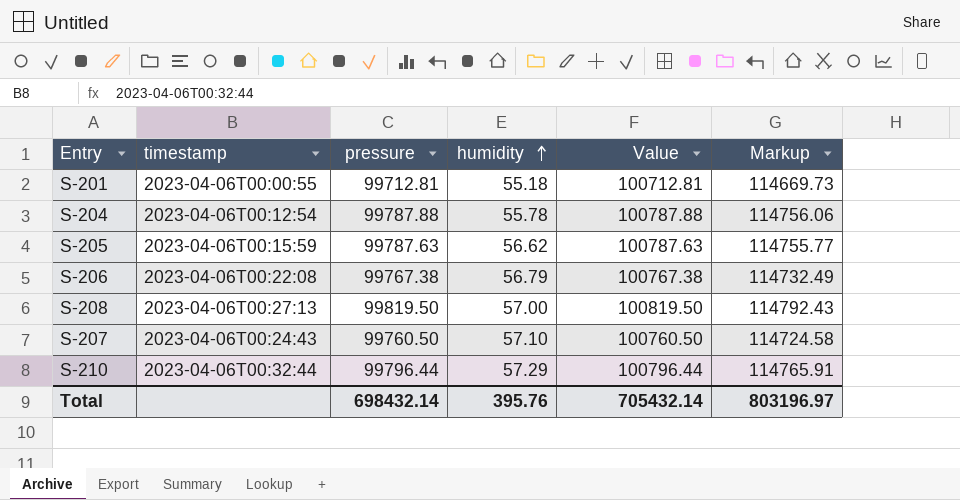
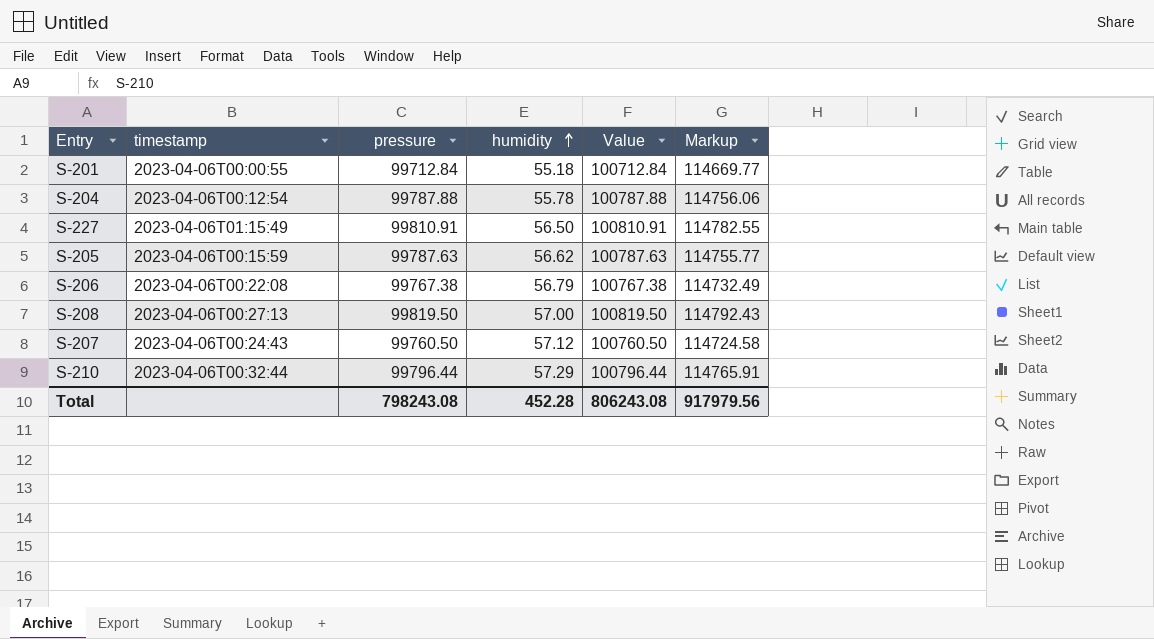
S-201 | pressure: 99712.81 -> 99712.84
S-201 | Value: 100712.81 -> 100712.84
S-201 | Markup: 114669.73 -> 114669.77
row S-227: none -> 2023-04-06T01:15:49 | 99810.91 | 56.50 | 100810.91 | 114782.55
S-207 | humidity: 57.10 -> 57.12
Total | pressure: 698432.14 -> 798243.08
Total | humidity: 395.76 -> 452.28
Total | Value: 705432.14 -> 806243.08
Total | Markup: 803196.97 -> 917979.56

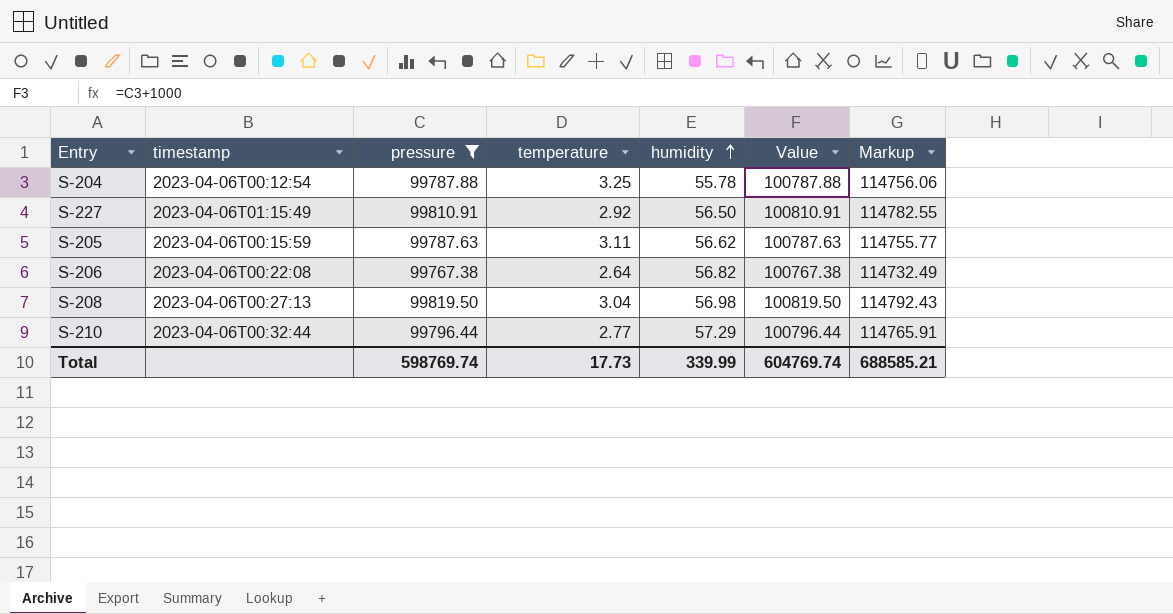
filter: none -> pressure >= 99767.38
column temperature | position: none -> 4
S-206 | humidity: 56.79 -> 56.82
S-208 | humidity: 57.00 -> 56.98
Total | pressure: 798243.08 -> 598769.74
Total | humidity: 452.28 -> 339.99
Total | Value: 806243.08 -> 604769.74
Total | Markup: 917979.56 -> 688585.21

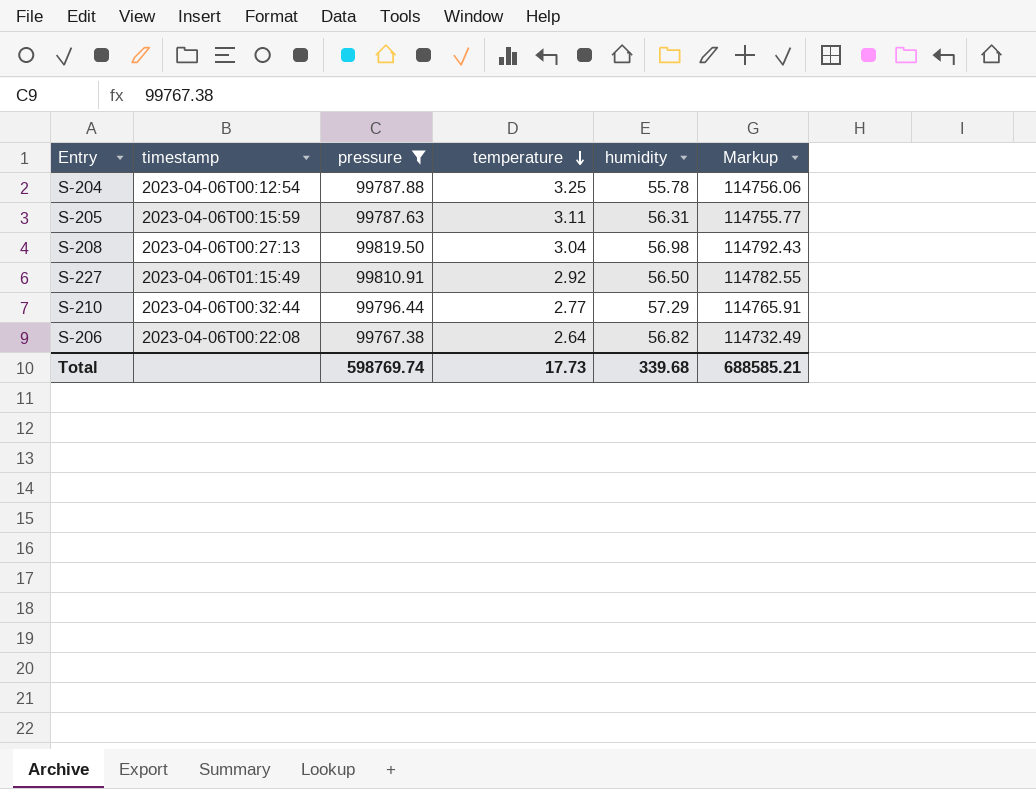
row order: humidity ascending -> temperature descending
column Value | formula: [pressure] + 1000 -> none
S-205 | humidity: 56.62 -> 56.31
Total | humidity: 339.99 -> 339.68

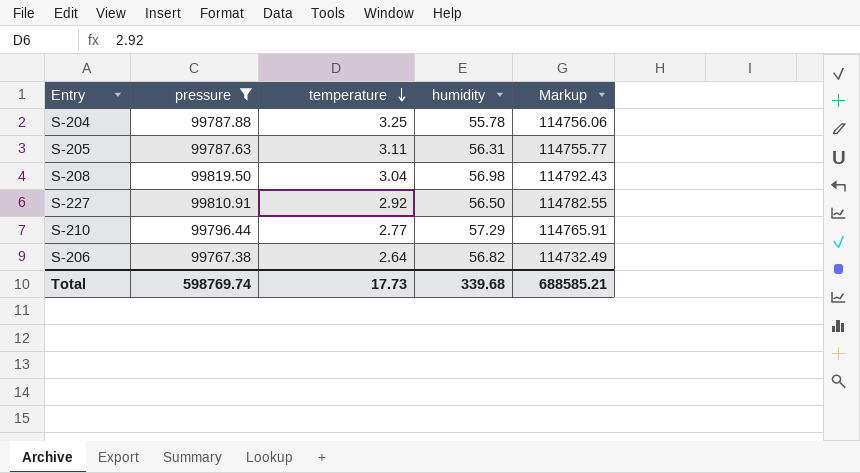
column timestamp | position: 2 -> none

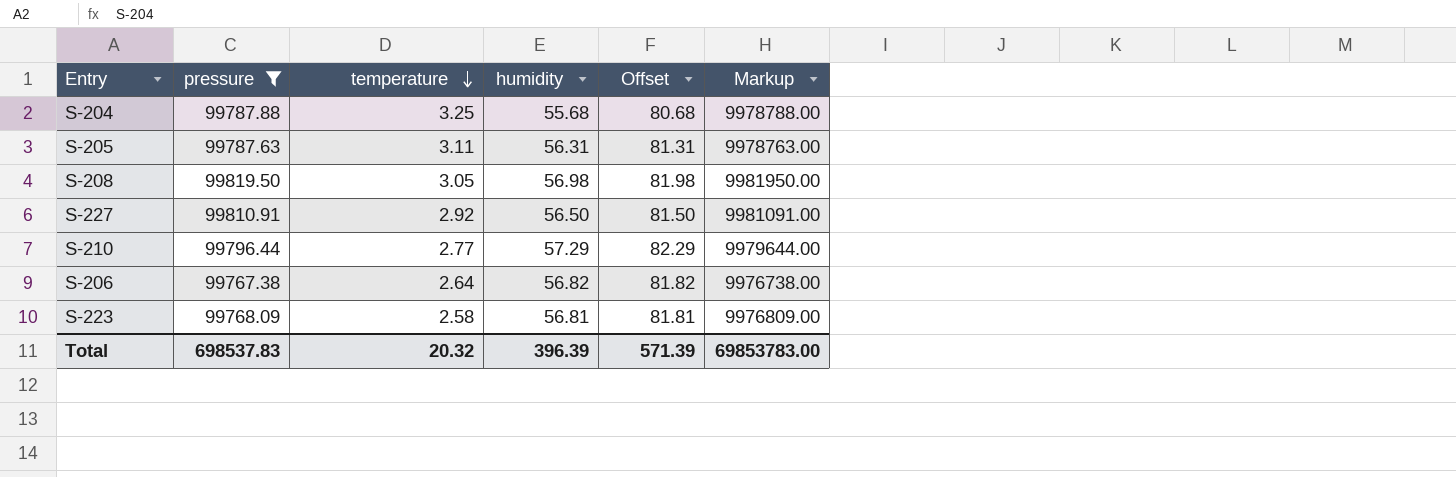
column Offset | formula: none -> [humidity] + 25
column Markup | formula: [pressure] * 1.15 -> [pressure] * 100
S-204 | humidity: 55.78 -> 55.68
S-208 | temperature: 3.04 -> 3.05
row S-223: none -> 99768.09 | 2.58 | 56.81 | 81.81 | 9976809.00
Total | pressure: 598769.74 -> 698537.83
Total | temperature: 17.73 -> 20.32
Total | humidity: 339.68 -> 396.39
Total | Markup: 688585.21 -> 69853783.00

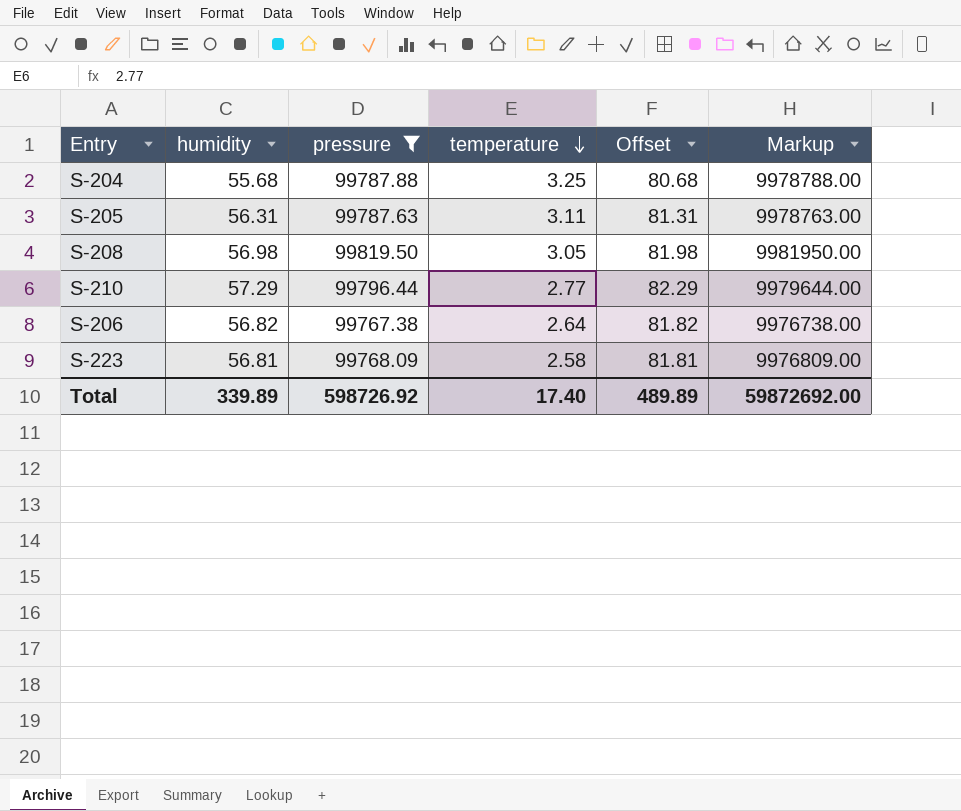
column humidity | position: 4 -> 2
row S-227: 99810.91 | 2.92 | 56.50 | 81.50 | 9981091.00 -> none
Total | humidity: 396.39 -> 339.89
Total | pressure: 698537.83 -> 598726.92
Total | temperature: 20.32 -> 17.40
Total | Offset: 571.39 -> 489.89
Total | Markup: 69853783.00 -> 59872692.00

